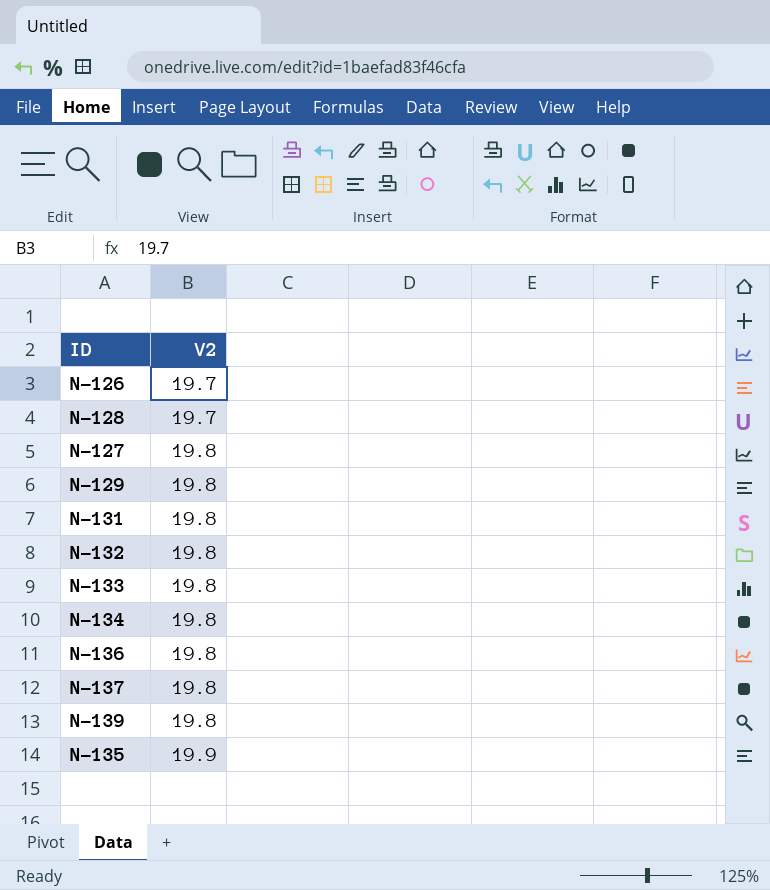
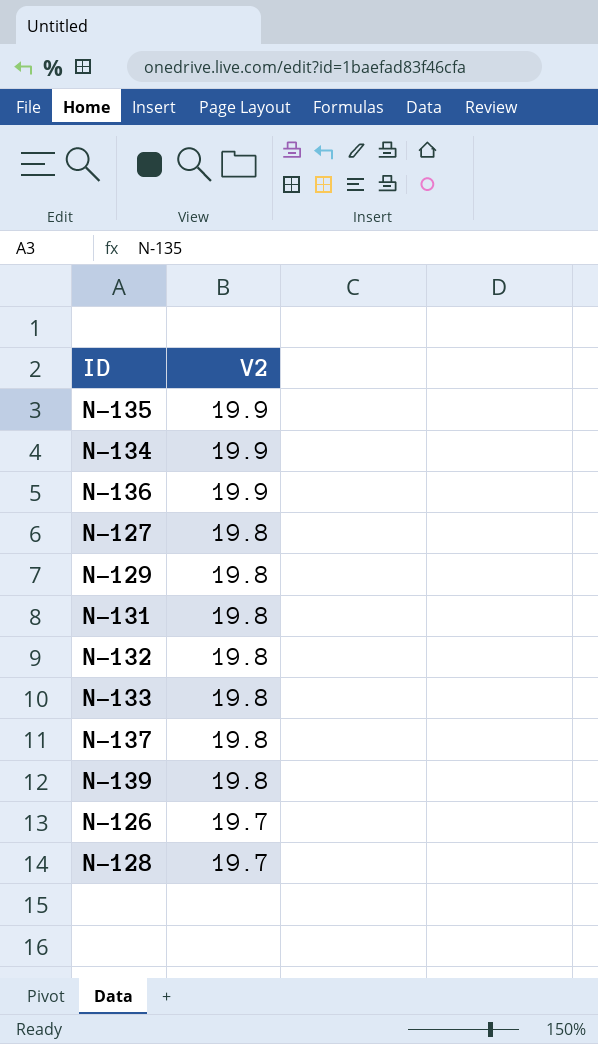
row order: V2 ascending -> V2 descending
N-134 | V2: 19.8 -> 19.9
N-136 | V2: 19.8 -> 19.9

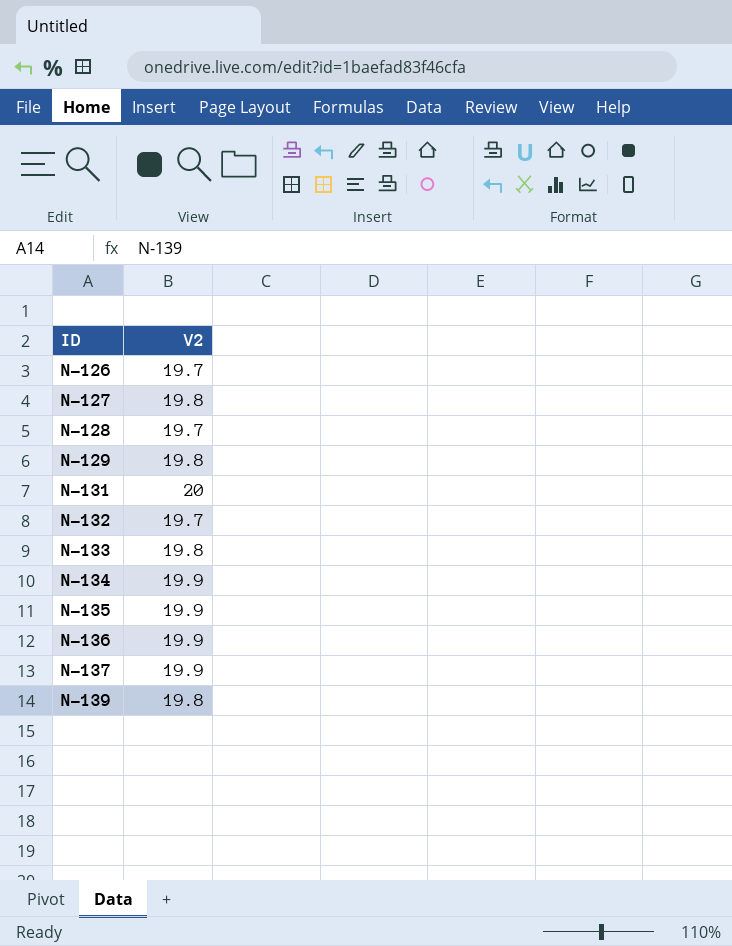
row order: V2 descending -> ID ascending
N-131 | V2: 19.8 -> 20
N-132 | V2: 19.8 -> 19.7
N-137 | V2: 19.8 -> 19.9

